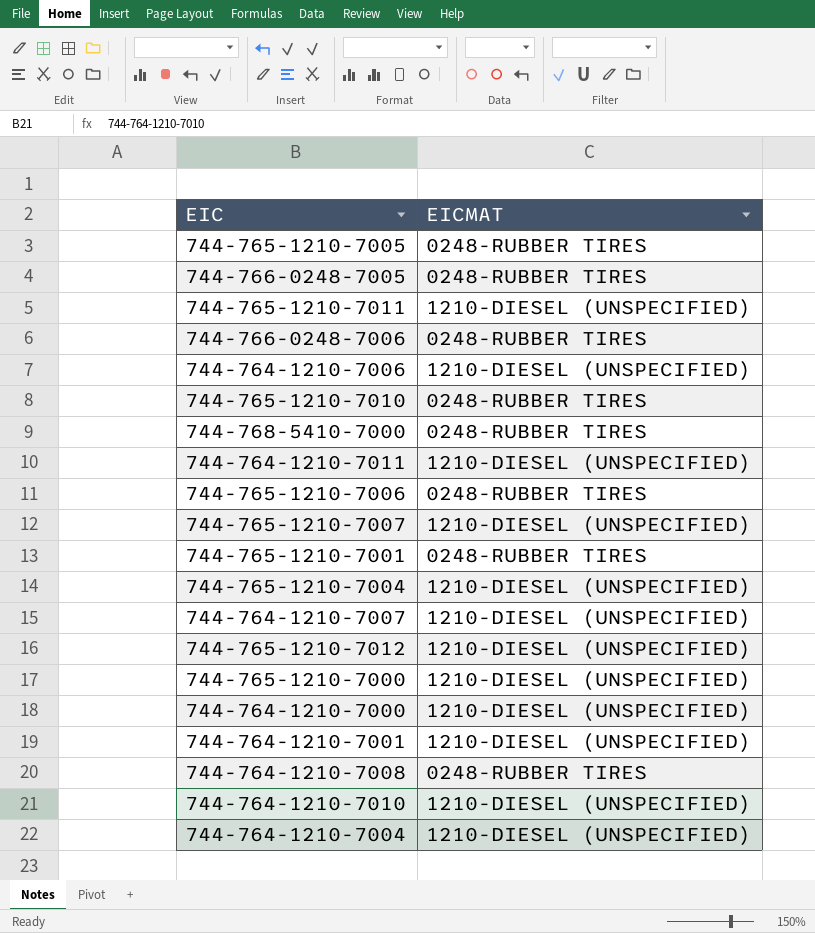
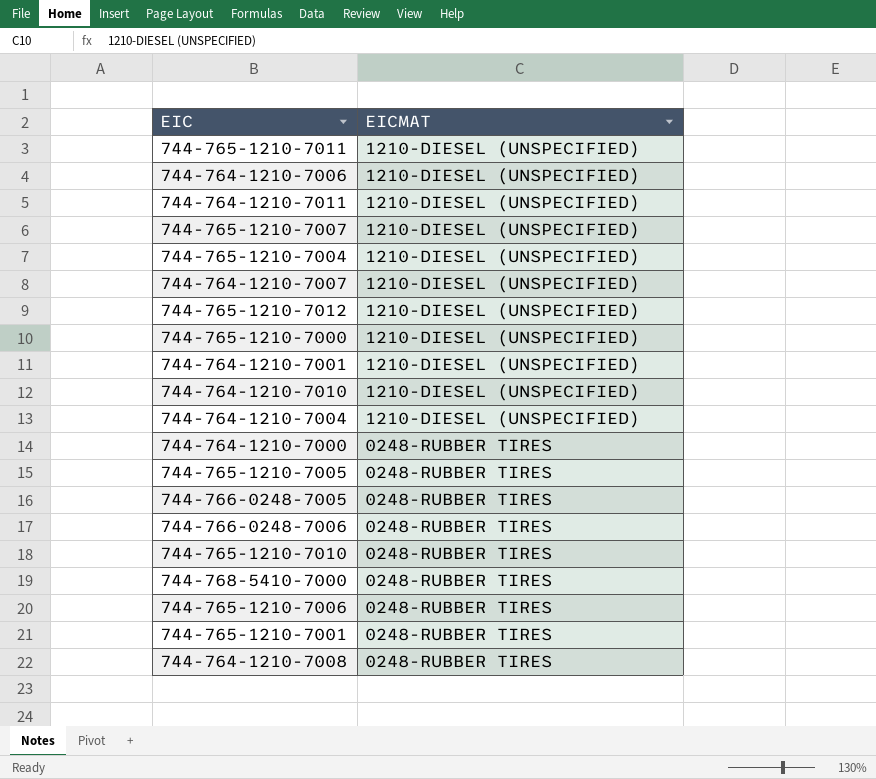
row order: none -> EICMAT descending
744-764-1210-7000 | EICMAT: 1210-DIESEL (UNSPECIFIED) -> 0248-RUBBER TIRES

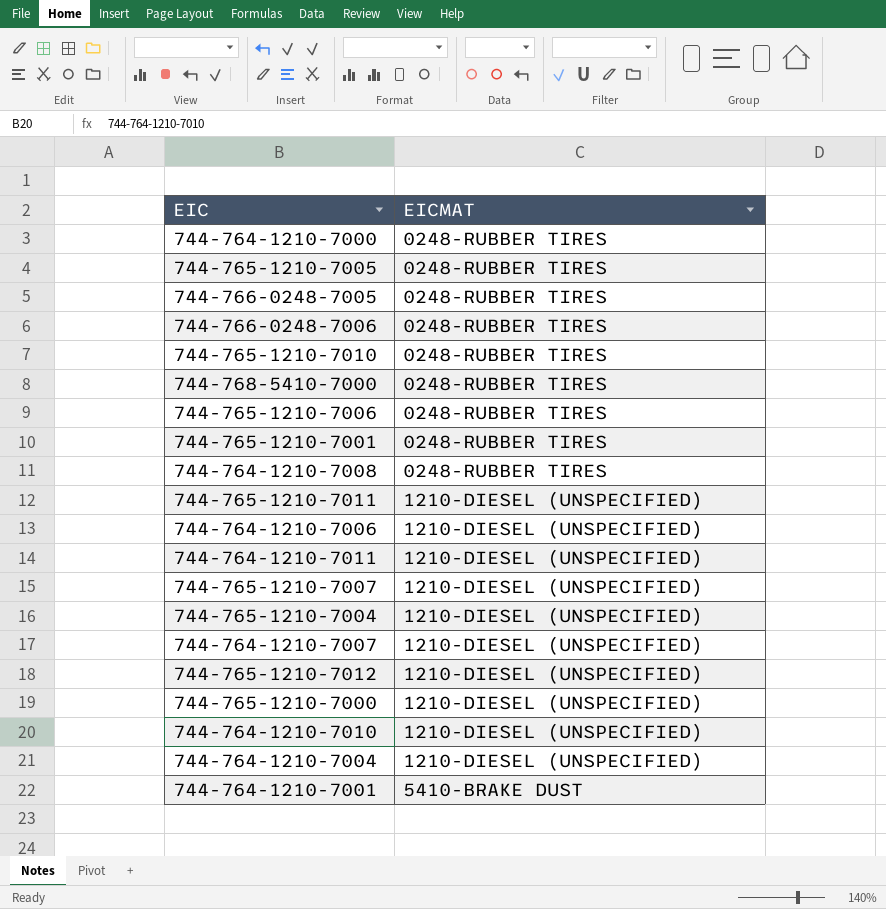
row order: EICMAT descending -> EICMAT ascending
744-764-1210-7001 | EICMAT: 1210-DIESEL (UNSPECIFIED) -> 5410-BRAKE DUST

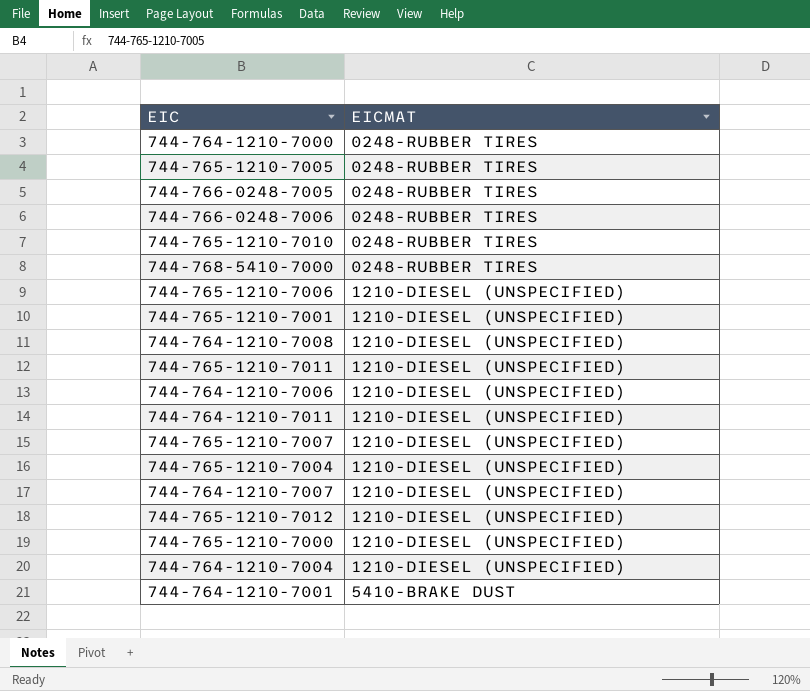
row 744-764-1210-7010: 1210-DIESEL (UNSPECIFIED) -> none
744-765-1210-7006 | EICMAT: 0248-RUBBER TIRES -> 1210-DIESEL (UNSPECIFIED)
744-765-1210-7001 | EICMAT: 0248-RUBBER TIRES -> 1210-DIESEL (UNSPECIFIED)
744-764-1210-7008 | EICMAT: 0248-RUBBER TIRES -> 1210-DIESEL (UNSPECIFIED)

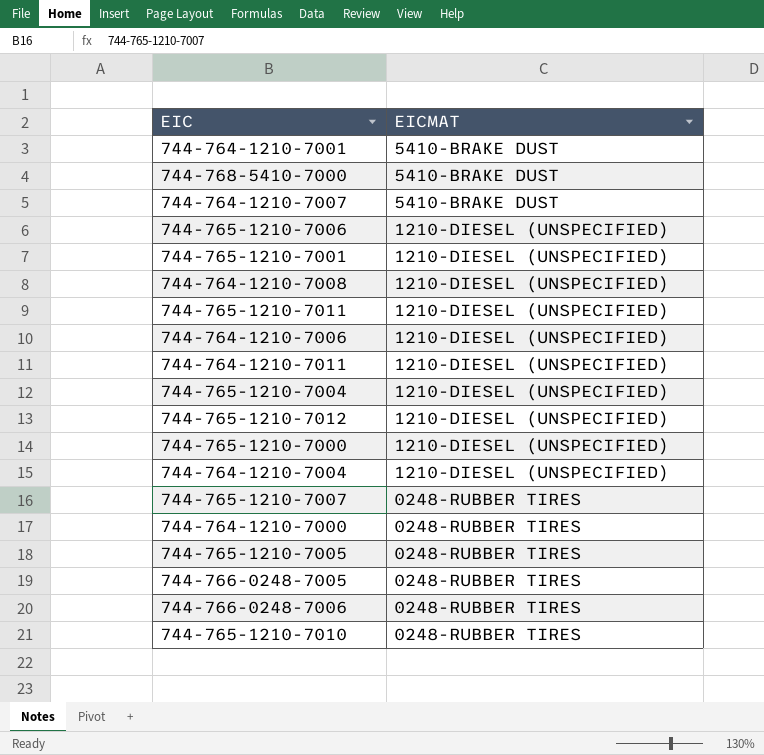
row order: EICMAT ascending -> EICMAT descending
744-768-5410-7000 | EICMAT: 0248-RUBBER TIRES -> 5410-BRAKE DUST
744-764-1210-7007 | EICMAT: 1210-DIESEL (UNSPECIFIED) -> 5410-BRAKE DUST
744-765-1210-7007 | EICMAT: 1210-DIESEL (UNSPECIFIED) -> 0248-RUBBER TIRES

